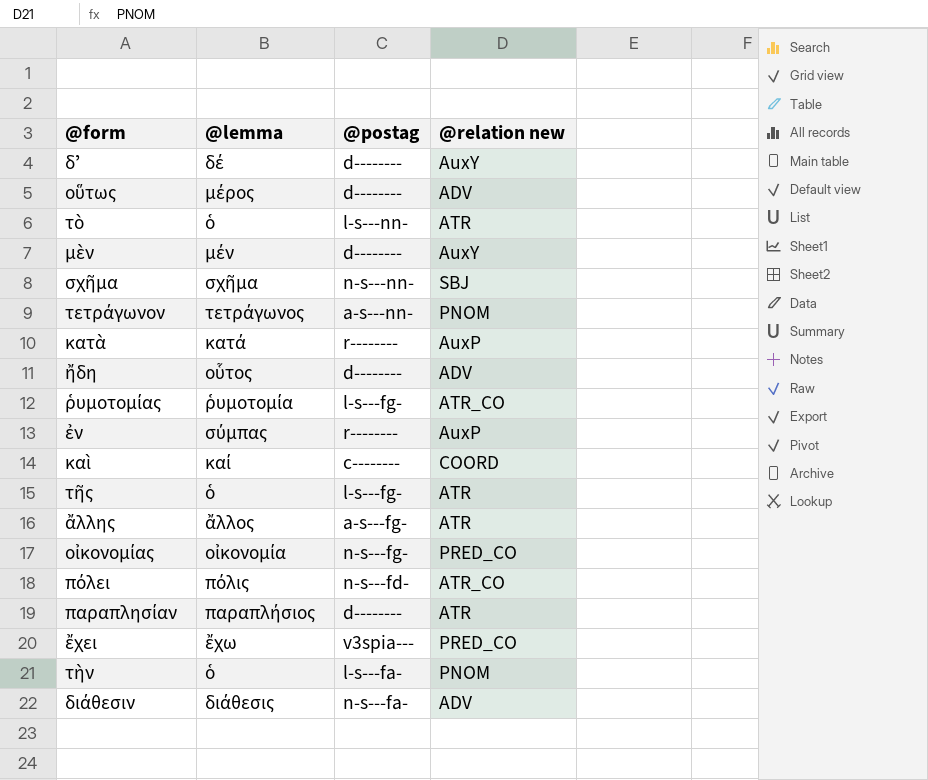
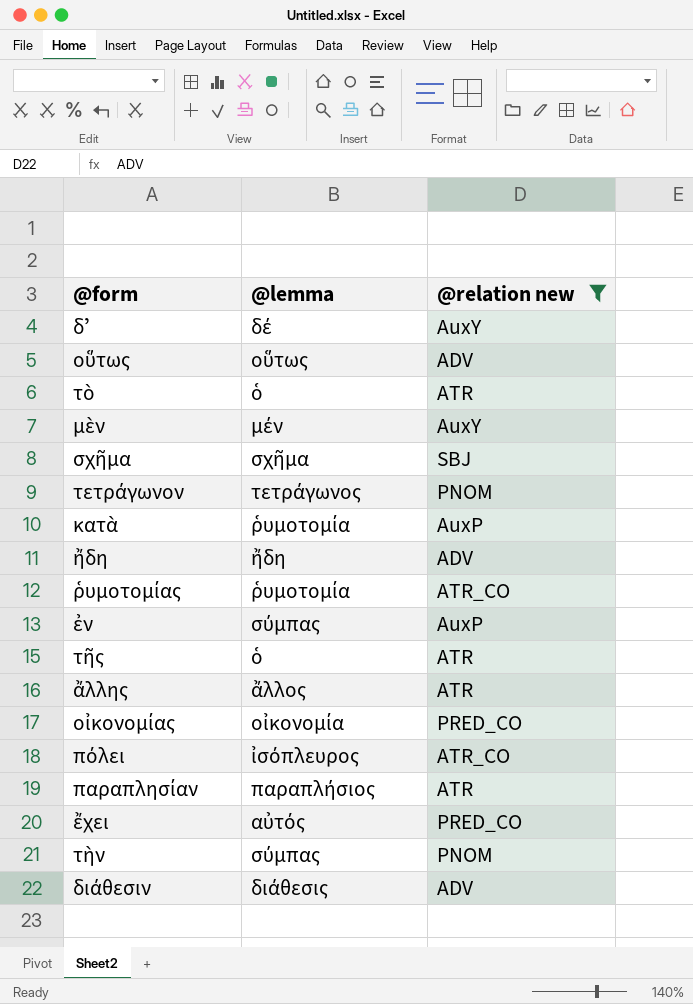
filter: none -> @relation new != COORD
column @postag | position: 3 -> none
οὕτως | @lemma: μέρος -> οὕτως
κατὰ | @lemma: κατά -> ῥυμοτομία
ἤδη | @lemma: οὗτος -> ἤδη
πόλει | @lemma: πόλις -> ἰσόπλευρος
ἔχει | @lemma: ἔχω -> αὐτός
τὴν | @lemma: ὁ -> σύμπας

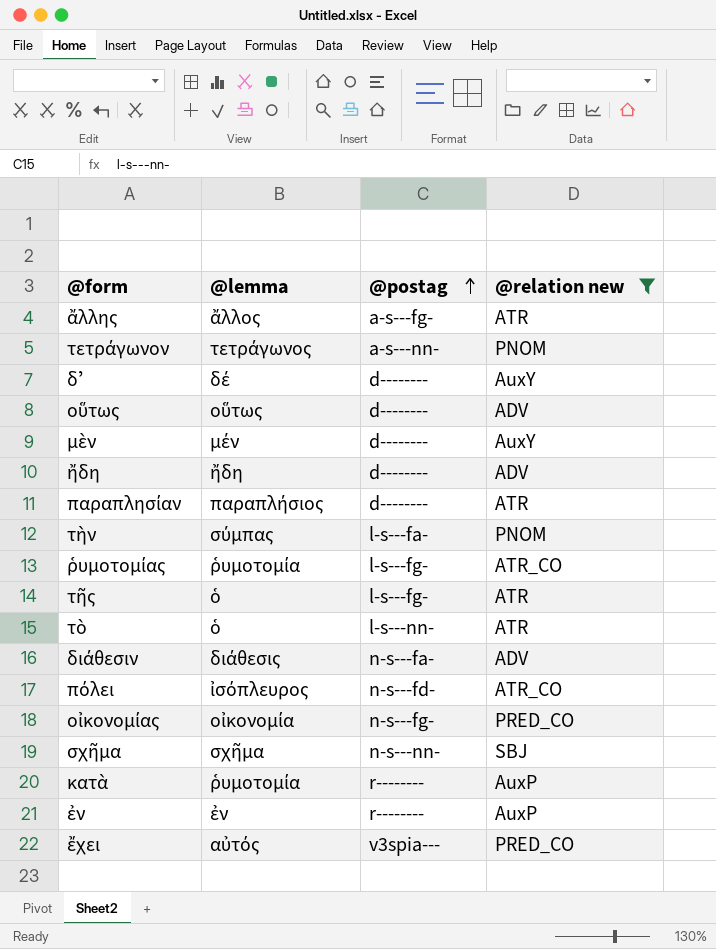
row order: none -> @postag ascending
column @postag | position: none -> 3
ἐν | @lemma: σύμπας -> ἐν

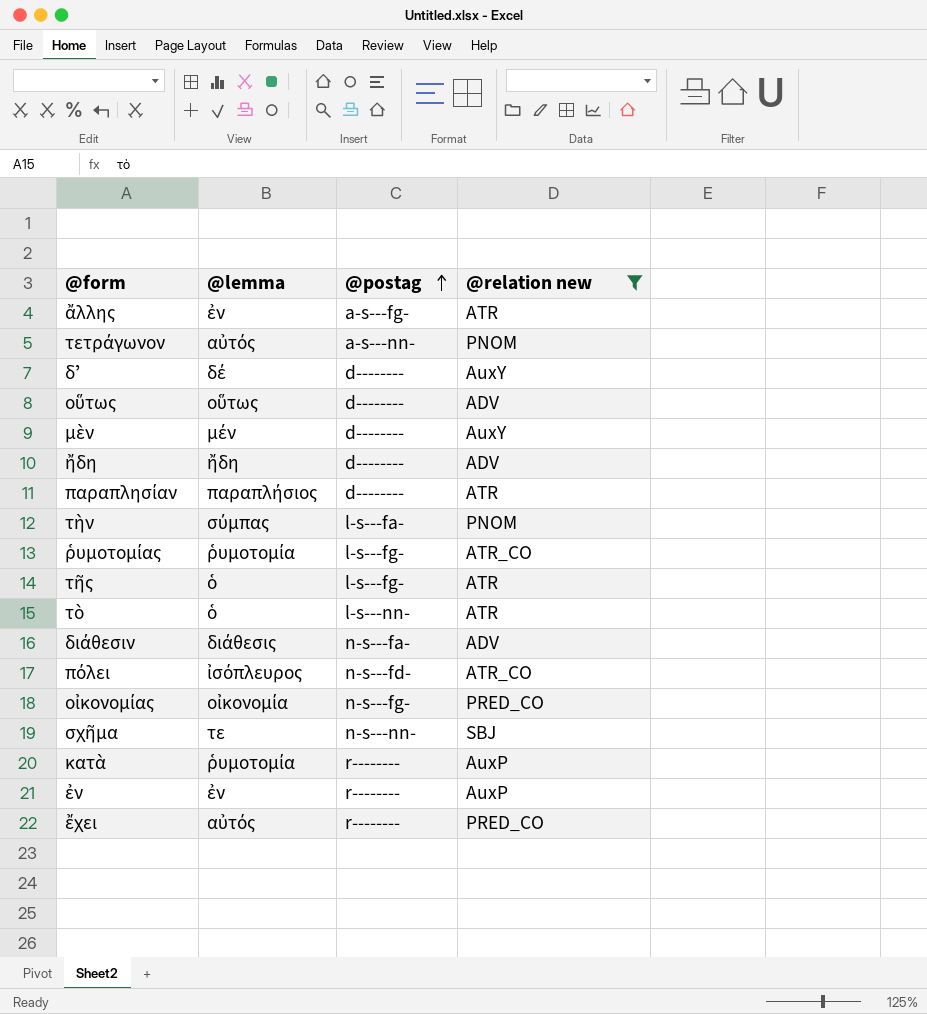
ἄλλης | @lemma: ἄλλος -> ἐν
τετράγωνον | @lemma: τετράγωνος -> αὐτός
σχῆμα | @lemma: σχῆμα -> τε
ἔχει | @postag: v3spia--- -> r--------

